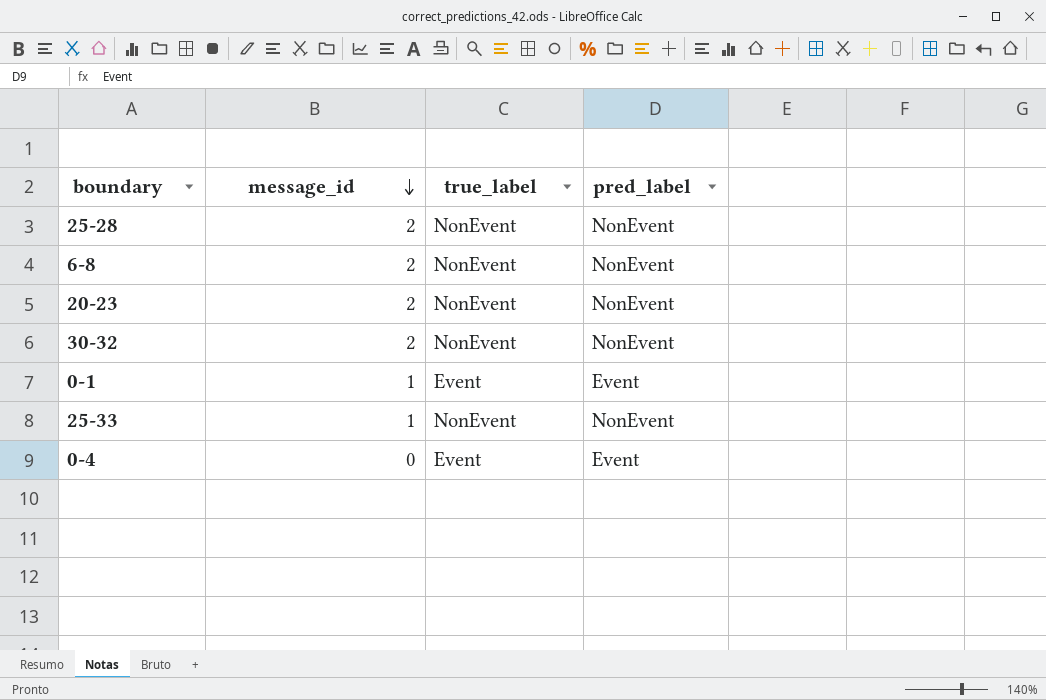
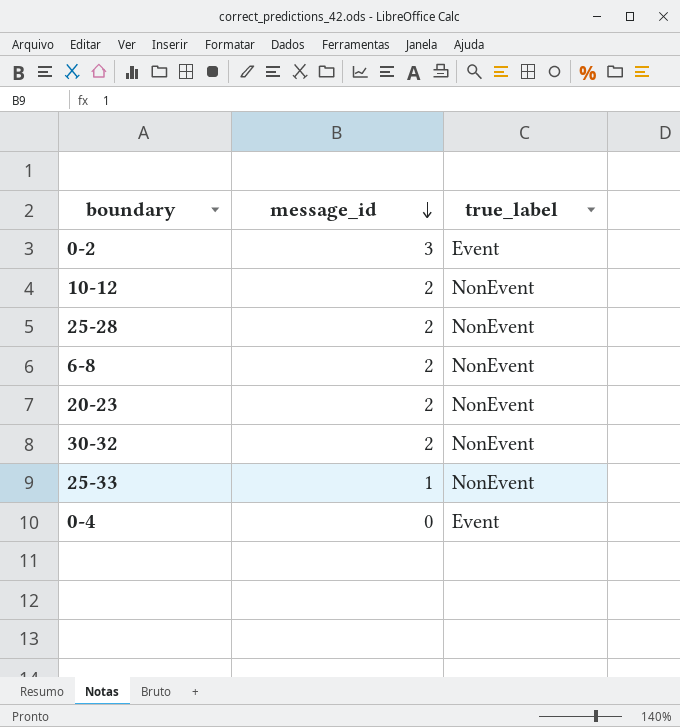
column pred_label | position: 4 -> none
row 0-1: 1 | Event | Event -> none
row 0-2: none -> 3 | Event
row 10-12: none -> 2 | NonEvent

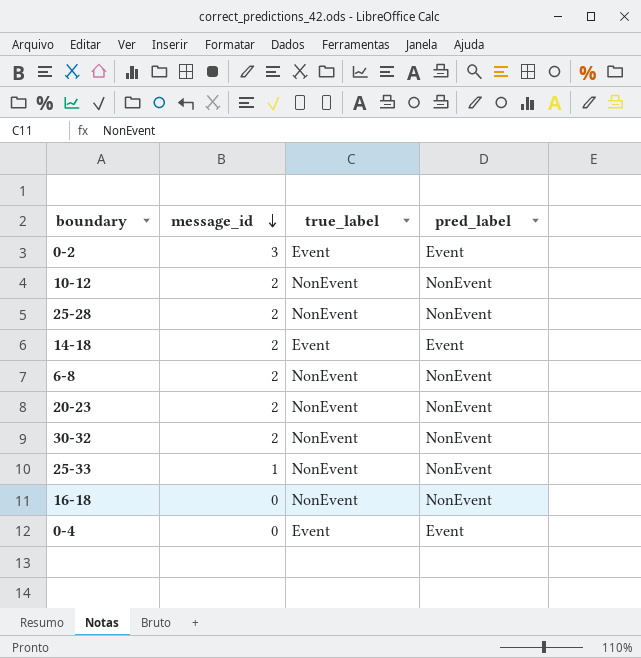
column pred_label | position: none -> 4
row 14-18: none -> 2 | Event | Event
row 16-18: none -> 0 | NonEvent | NonEvent

